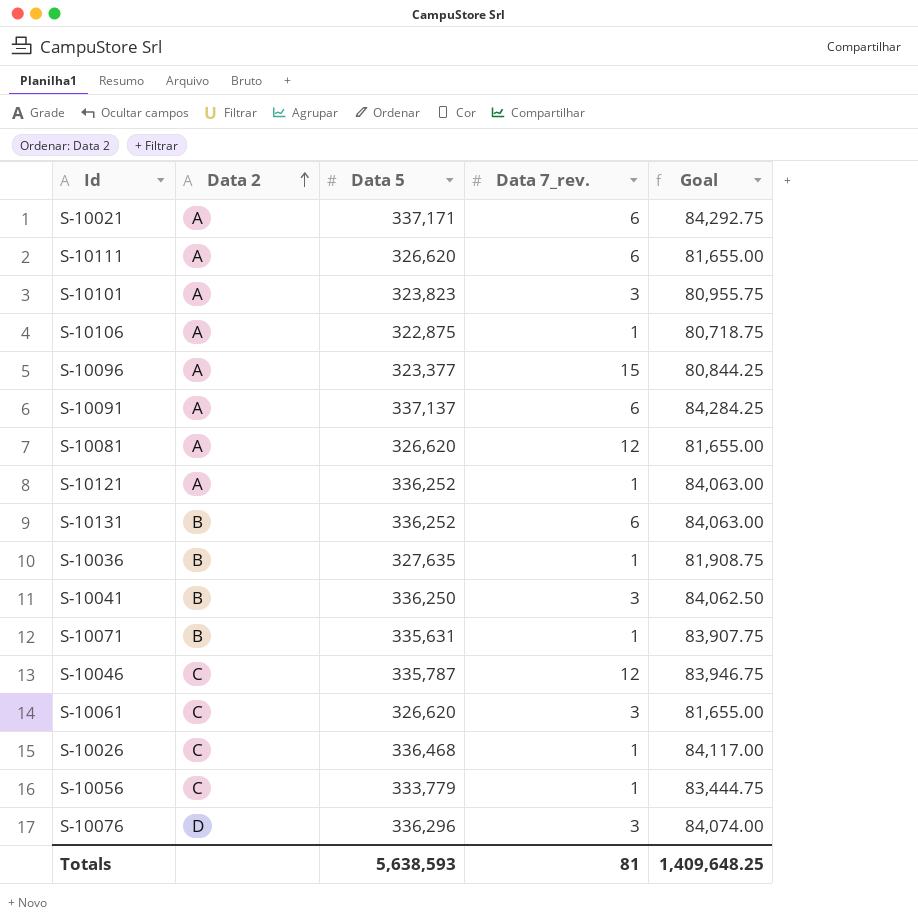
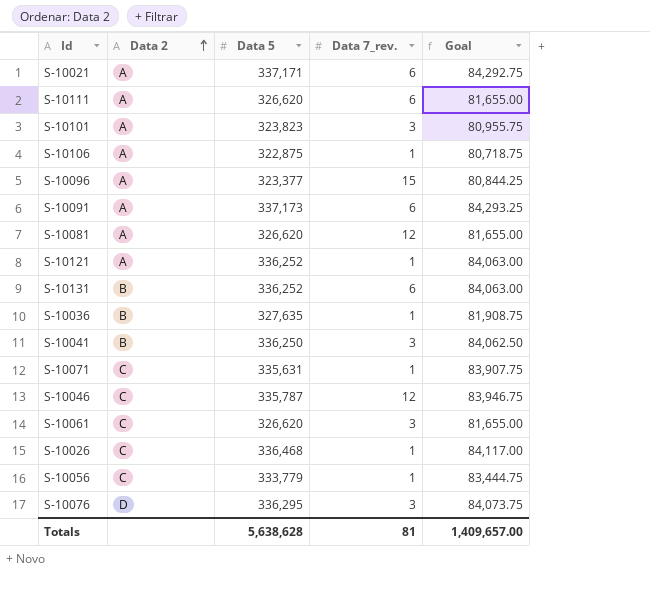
S-10091 | Data 5: 337,137 -> 337,173
S-10091 | Goal: 84,284.25 -> 84,293.25
S-10071 | Data 2: B -> C
S-10076 | Data 5: 336,296 -> 336,295
S-10076 | Goal: 84,074.00 -> 84,073.75
Totals | Data 5: 5,638,593 -> 5,638,628
Totals | Goal: 1,409,648.25 -> 1,409,657.00

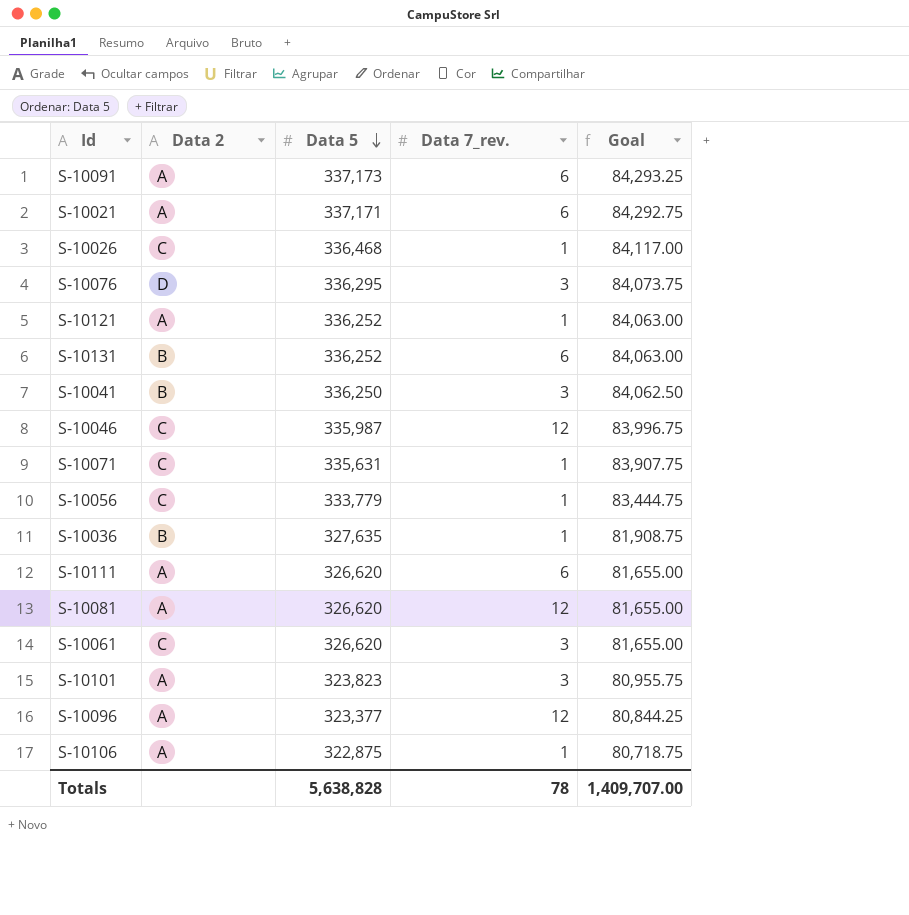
row order: Data 2 ascending -> Data 5 descending
S-10046 | Data 5: 335,787 -> 335,987
S-10046 | Goal: 83,946.75 -> 83,996.75
S-10096 | Data 7_rev.: 15 -> 12
Totals | Data 5: 5,638,628 -> 5,638,828
Totals | Data 7_rev.: 81 -> 78
Totals | Goal: 1,409,657.00 -> 1,409,707.00

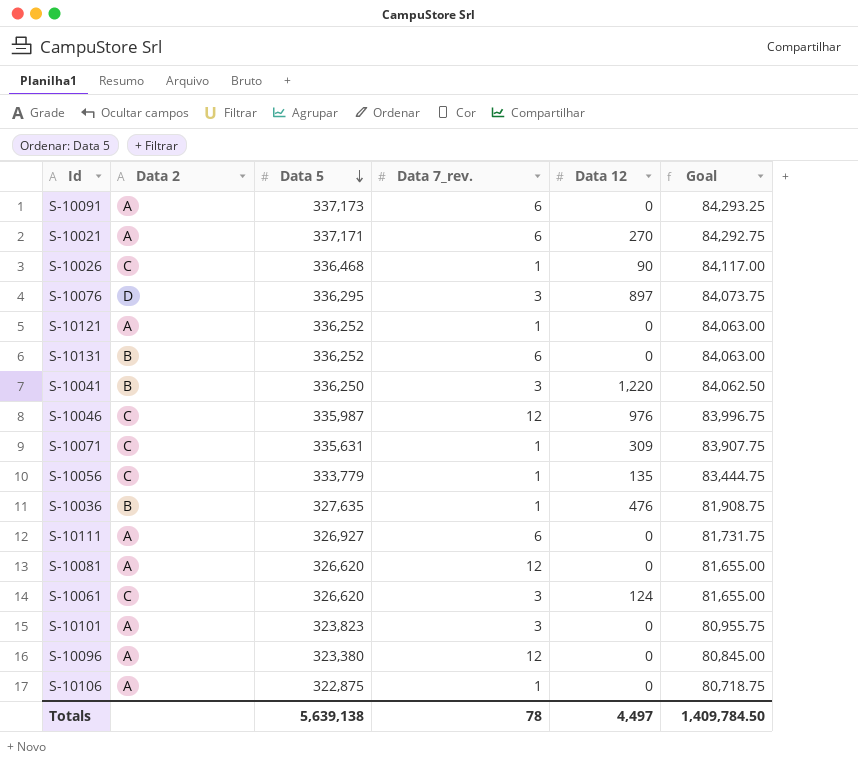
column Data 12 | position: none -> 5
S-10111 | Data 5: 326,620 -> 326,927
S-10111 | Goal: 81,655.00 -> 81,731.75
S-10096 | Data 5: 323,377 -> 323,380
S-10096 | Goal: 80,844.25 -> 80,845.00
Totals | Data 5: 5,638,828 -> 5,639,138
Totals | Goal: 1,409,707.00 -> 1,409,784.50

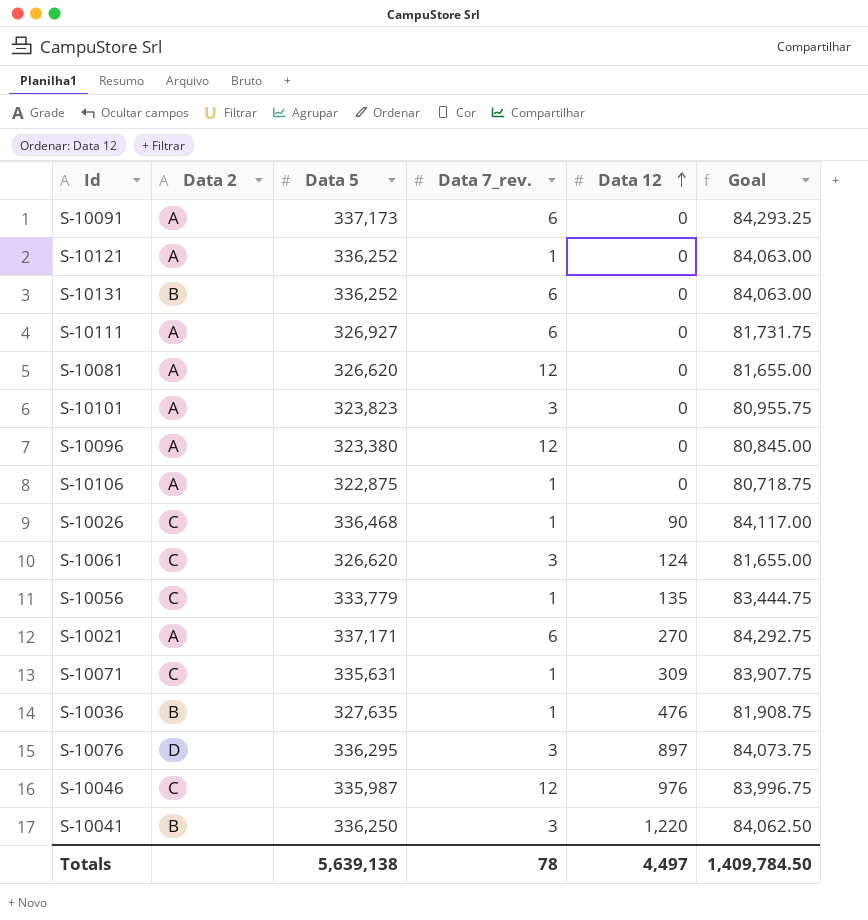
row order: Data 5 descending -> Data 12 ascending

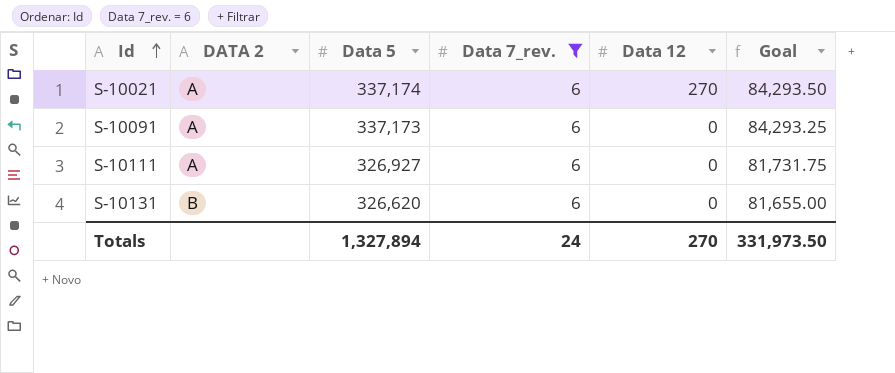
filter: none -> Data 7_rev. = 6
row order: Data 12 ascending -> Id ascending
column name: Data 2 -> DATA 2
S-10021 | Data 5: 337,171 -> 337,174
S-10021 | Goal: 84,292.75 -> 84,293.50
S-10131 | Data 5: 336,252 -> 326,620
S-10131 | Goal: 84,063.00 -> 81,655.00
Totals | Data 5: 5,639,138 -> 1,327,894
Totals | Data 7_rev.: 78 -> 24
Totals | Data 12: 4,497 -> 270
Totals | Goal: 1,409,784.50 -> 331,973.50

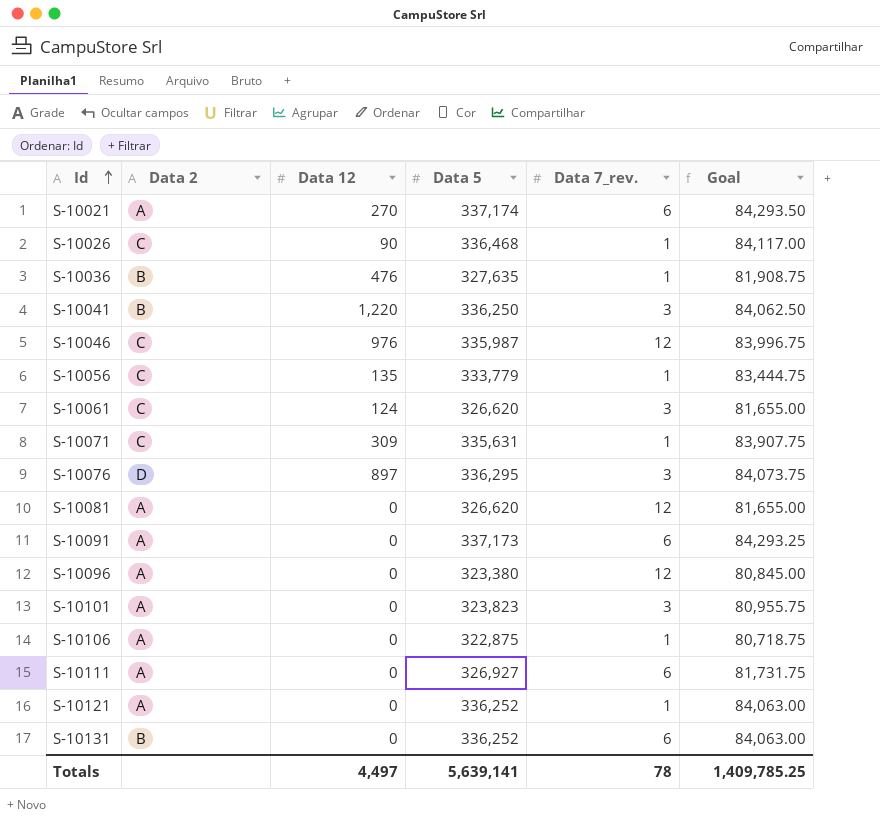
filter: Data 7_rev. = 6 -> none
column name: DATA 2 -> Data 2
column Data 12 | position: 5 -> 3
S-10131 | Data 5: 326,620 -> 336,252
S-10131 | Goal: 81,655.00 -> 84,063.00
Totals | Data 12: 270 -> 4,497
Totals | Data 5: 1,327,894 -> 5,639,141
Totals | Data 7_rev.: 24 -> 78
Totals | Goal: 331,973.50 -> 1,409,785.25

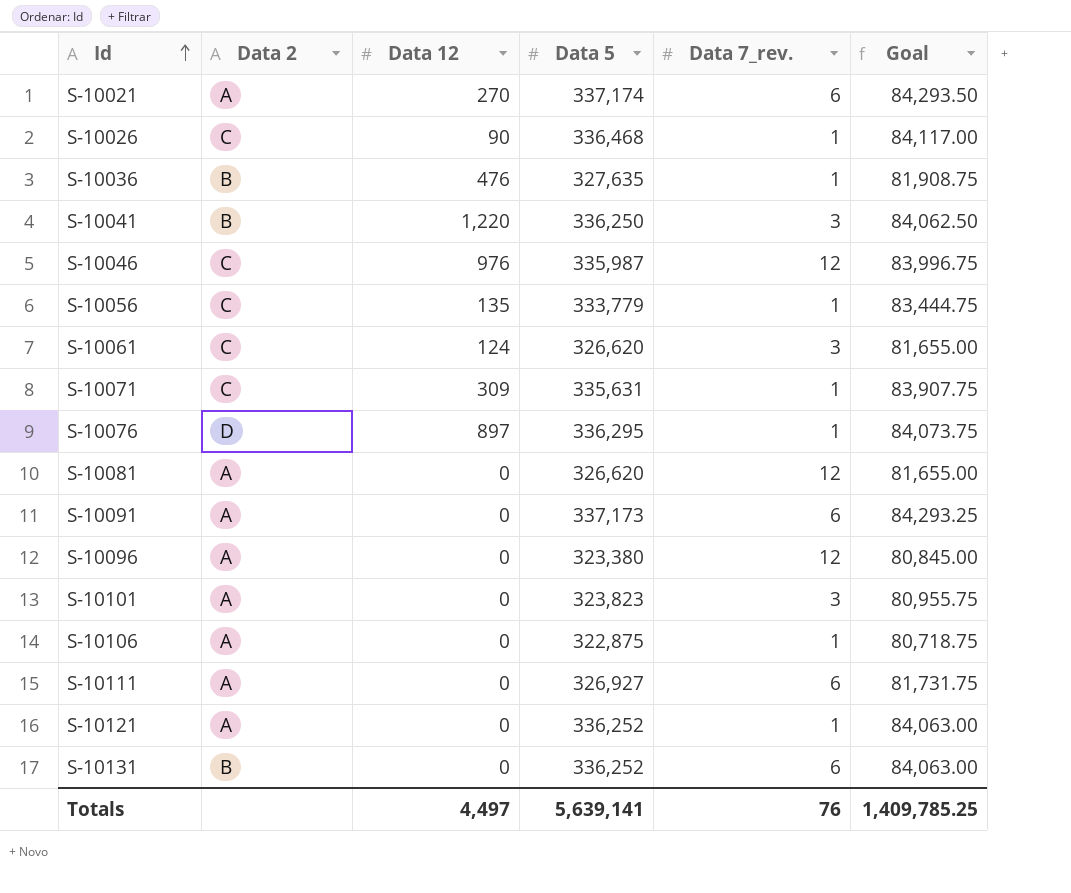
S-10076 | Data 7_rev.: 3 -> 1
Totals | Data 7_rev.: 78 -> 76

